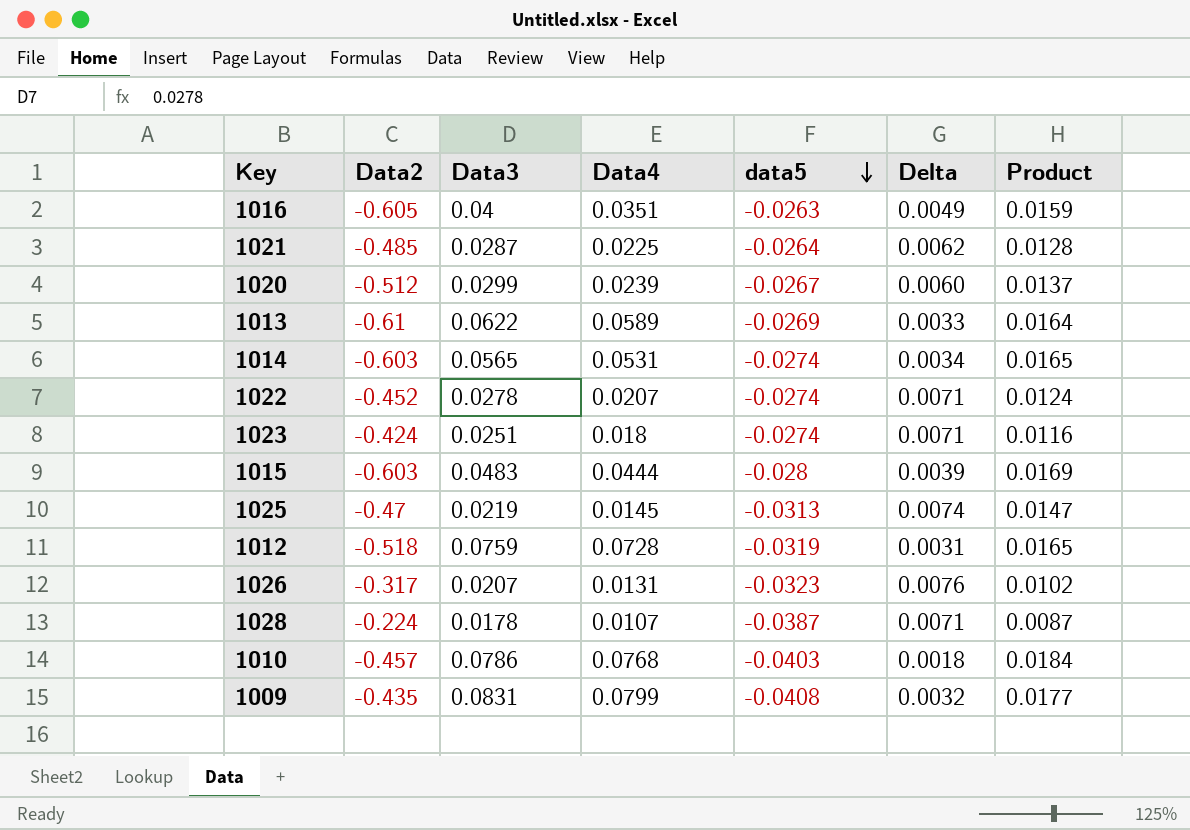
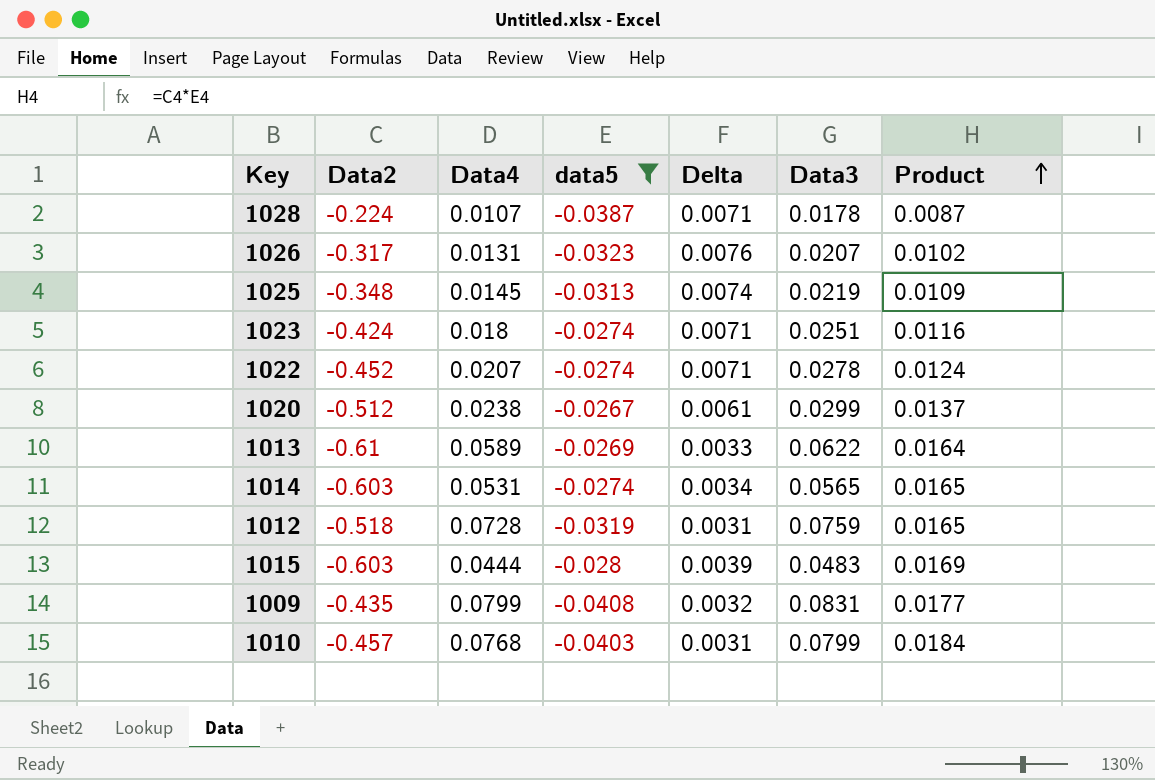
filter: none -> data5 <= -0.0267
row order: data5 descending -> Product ascending
column Data3 | position: 3 -> 6
1025 | Data2: -0.47 -> -0.348
1025 | Product: 0.0147 -> 0.0109
1020 | Data4: 0.0239 -> 0.0238
1020 | Delta: 0.0060 -> 0.0061
1010 | Delta: 0.0018 -> 0.0031
1010 | Data3: 0.0786 -> 0.0799

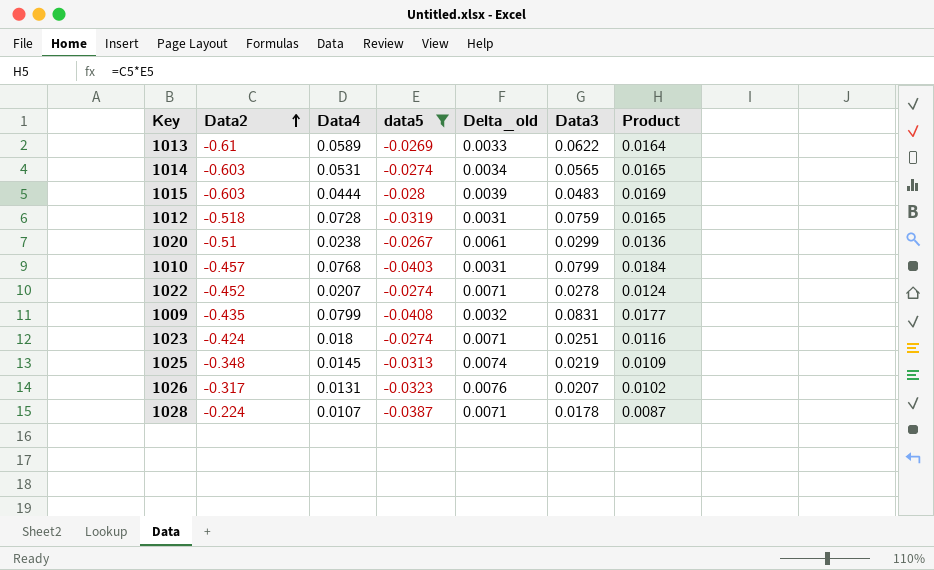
row order: Product ascending -> Data2 ascending
column name: Delta -> Delta_old
1020 | Data2: -0.512 -> -0.51
1020 | Product: 0.0137 -> 0.0136

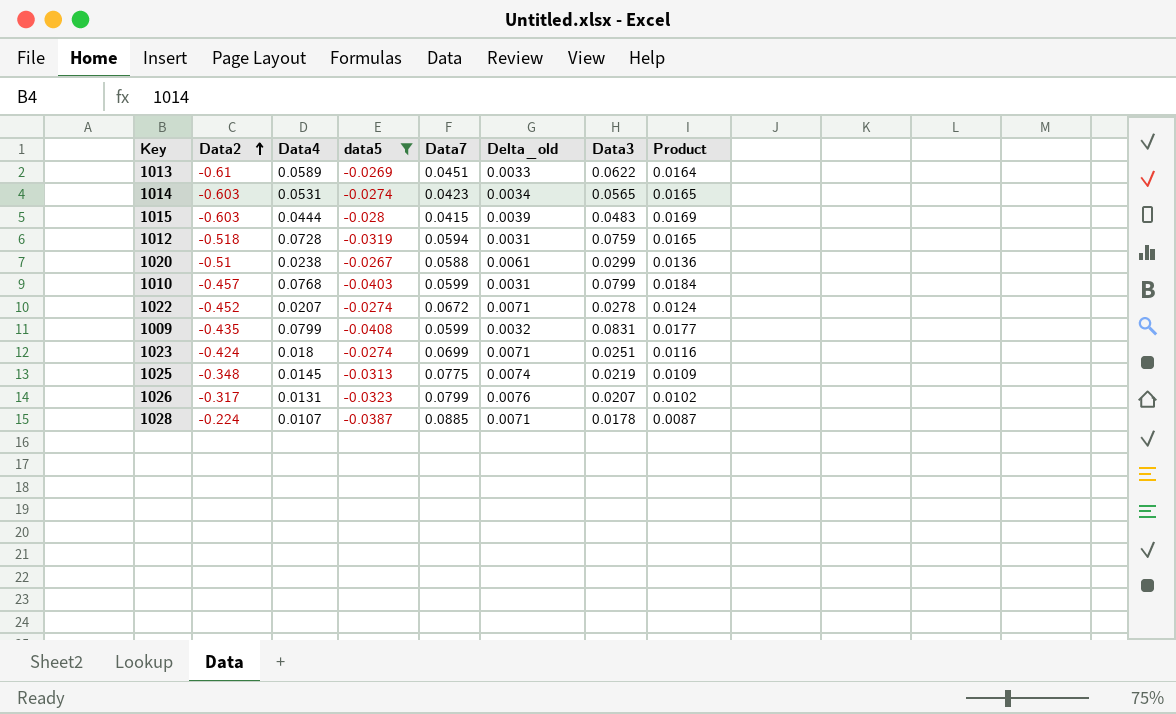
column Data7 | position: none -> 5

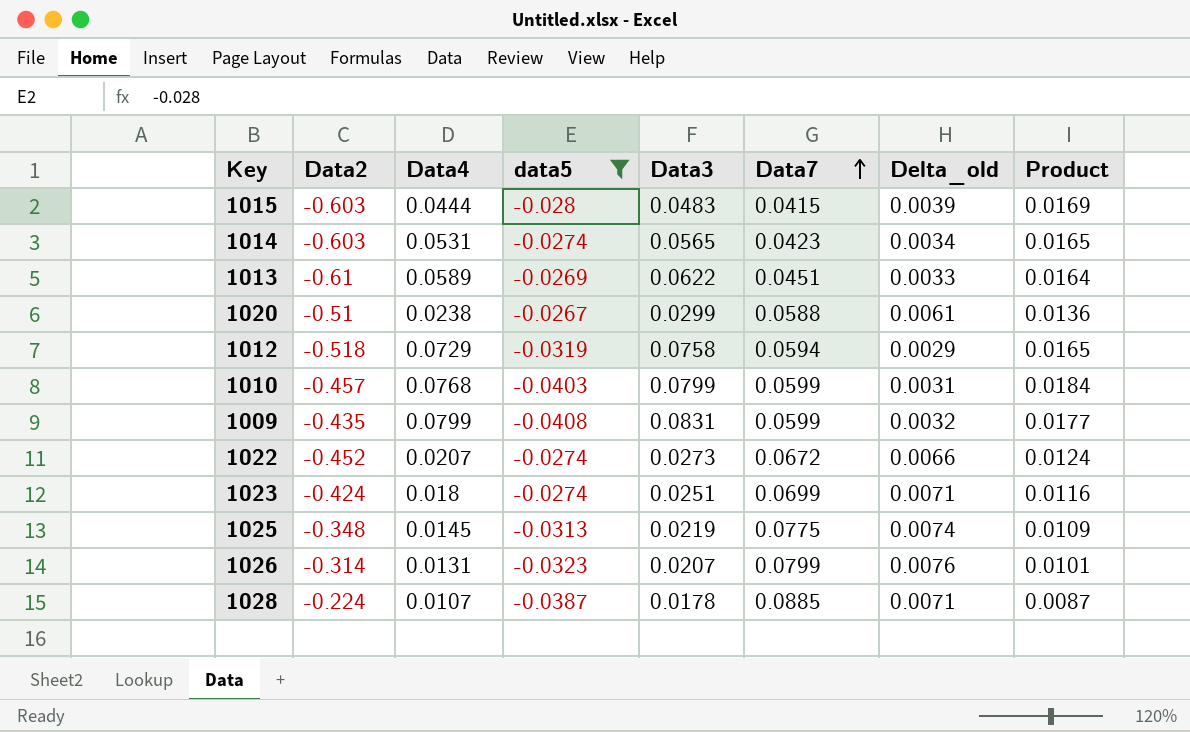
row order: Data2 ascending -> Data7 ascending
column Data3 | position: 7 -> 5
1012 | Data4: 0.0728 -> 0.0729
1012 | Data3: 0.0759 -> 0.0758
1012 | Delta_old: 0.0031 -> 0.0029
1022 | Data3: 0.0278 -> 0.0273
1022 | Delta_old: 0.0071 -> 0.0066
1026 | Data2: -0.317 -> -0.314
1026 | Product: 0.0102 -> 0.0101

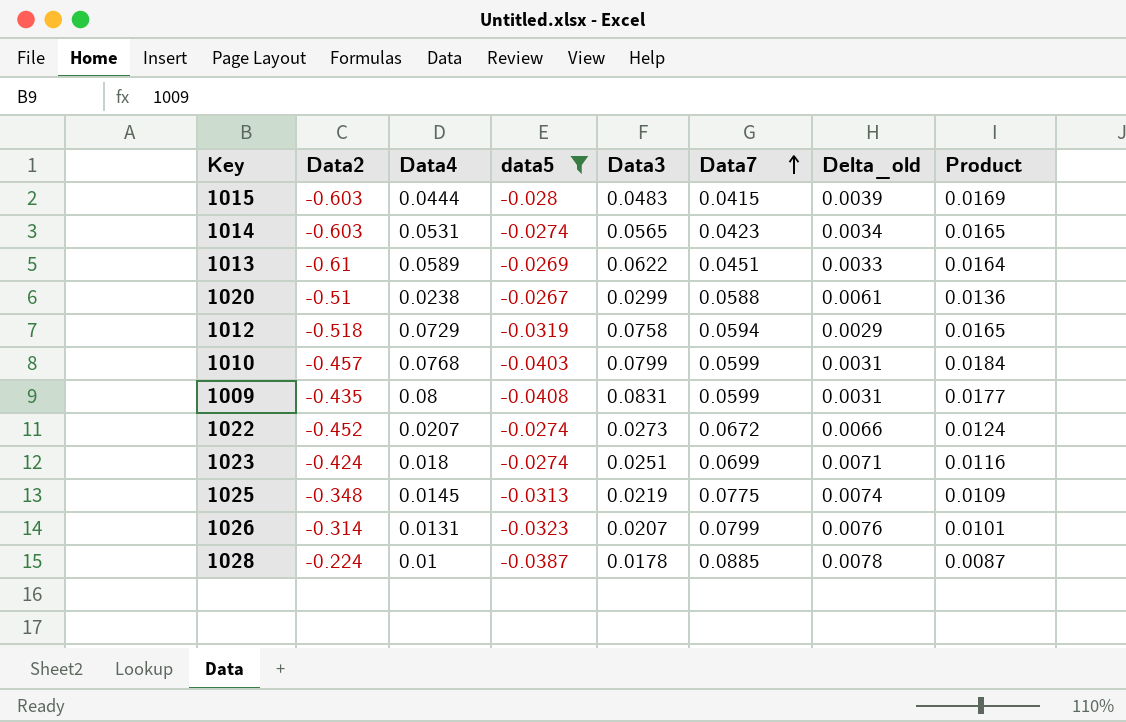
1009 | Data4: 0.0799 -> 0.08
1009 | Delta_old: 0.0032 -> 0.0031
1028 | Data4: 0.0107 -> 0.01
1028 | Delta_old: 0.0071 -> 0.0078

